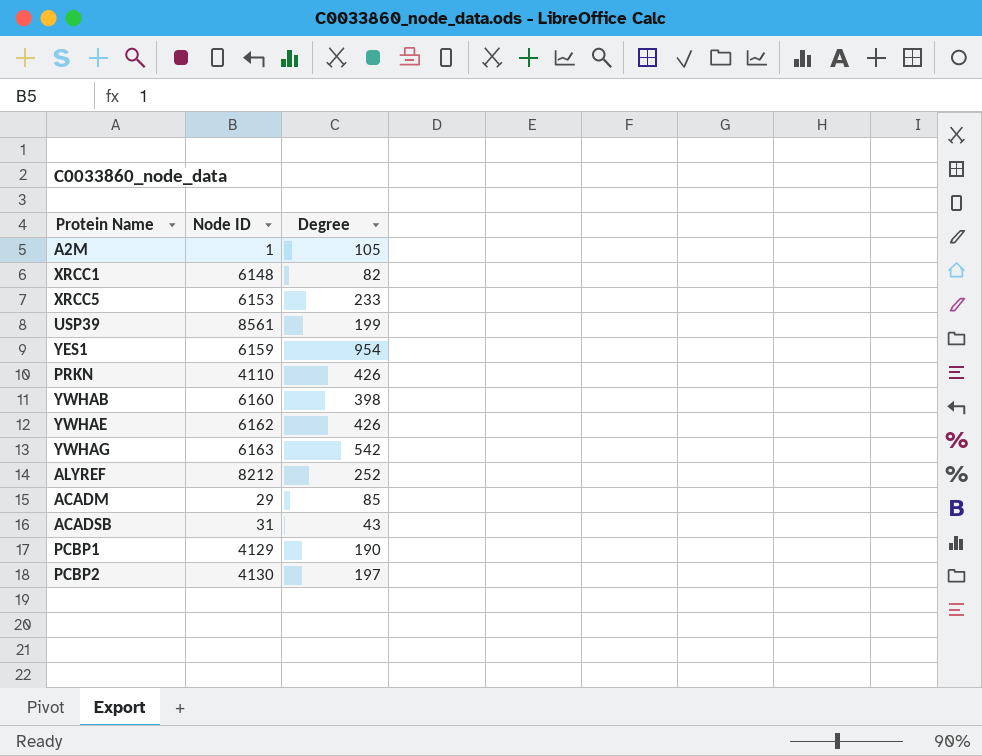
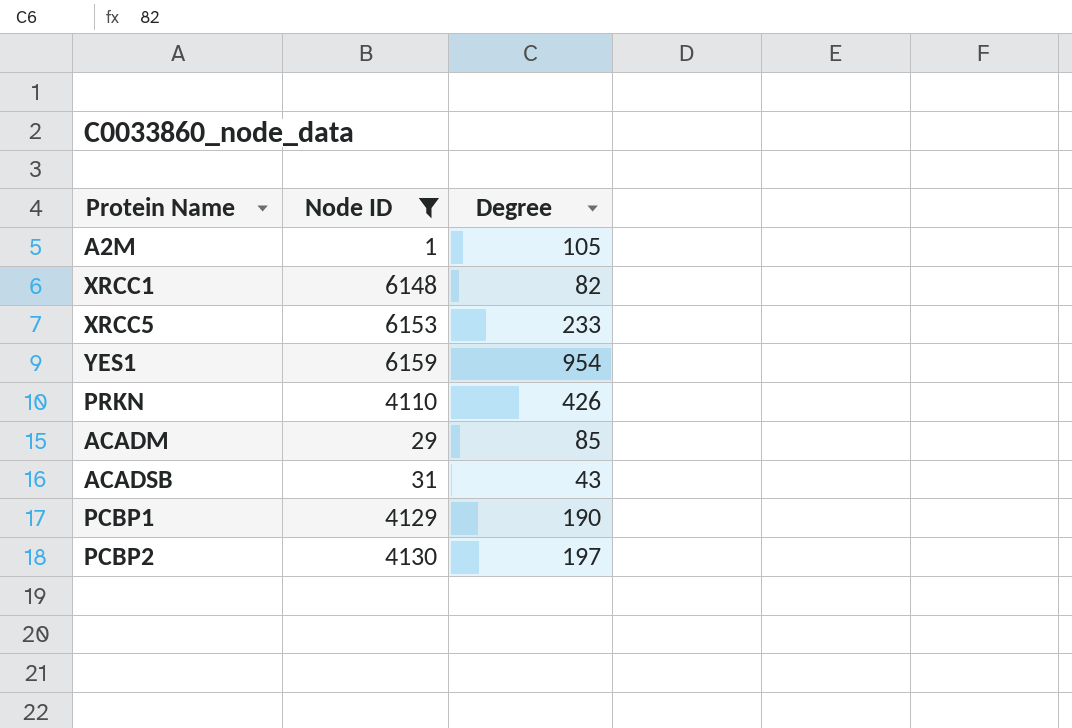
filter: none -> Node ID <= 6159

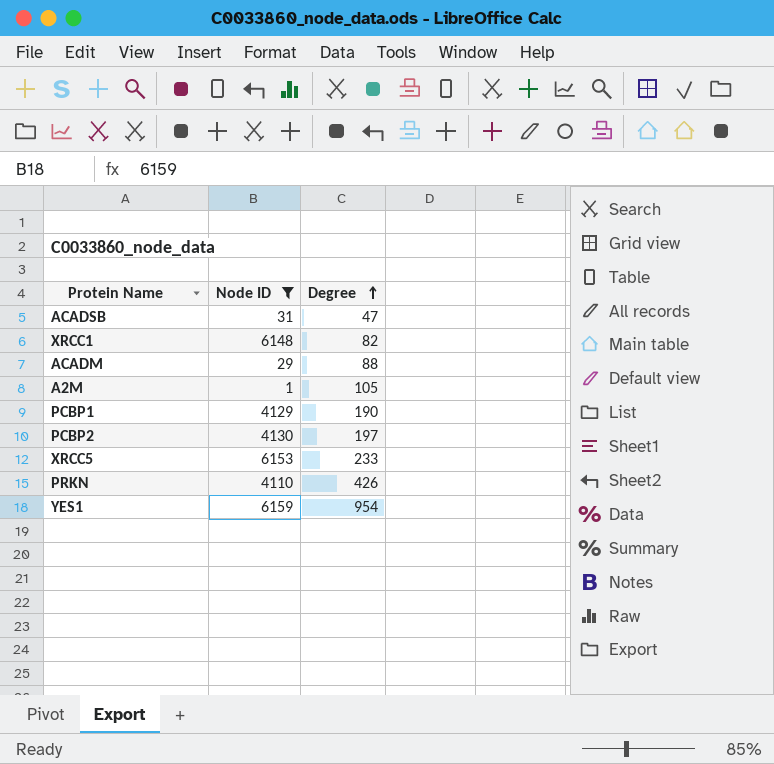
row order: none -> Degree ascending
ACADSB | Degree: 43 -> 47
ACADM | Degree: 85 -> 88

